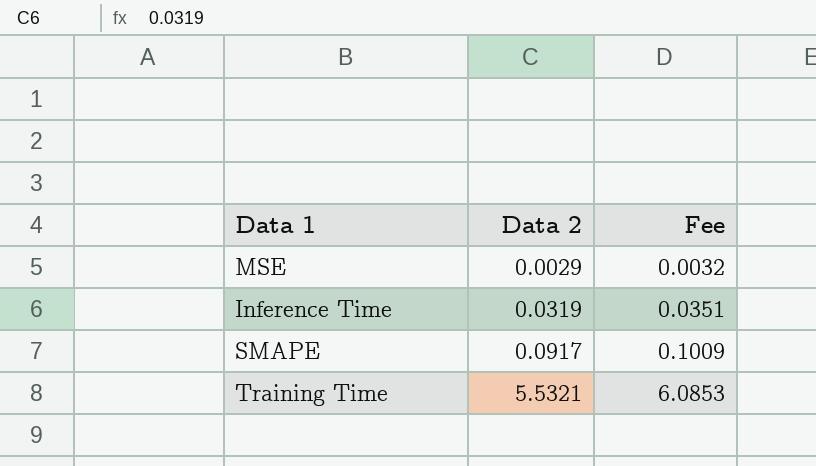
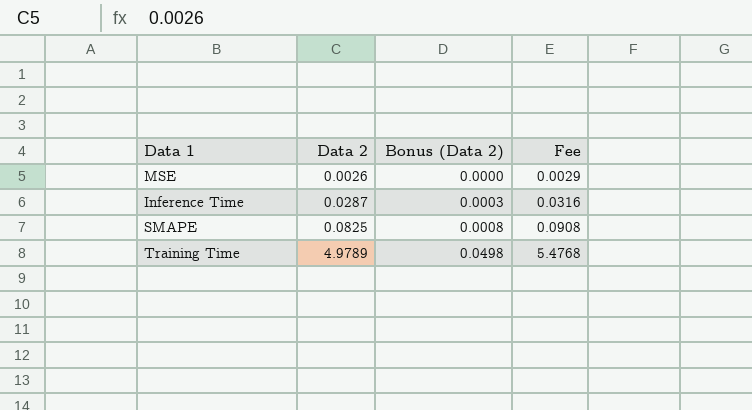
column Bonus (Data 2) | formula: none -> [Data 2] * 0.01
MSE | Data 2: 0.0029 -> 0.0026
MSE | Fee: 0.0032 -> 0.0029
Inference Time | Data 2: 0.0319 -> 0.0287
Inference Time | Fee: 0.0351 -> 0.0316
SMAPE | Data 2: 0.0917 -> 0.0825
SMAPE | Fee: 0.1009 -> 0.0908
Training Time | Data 2: 5.5321 -> 4.9789
Training Time | Fee: 6.0853 -> 5.4768

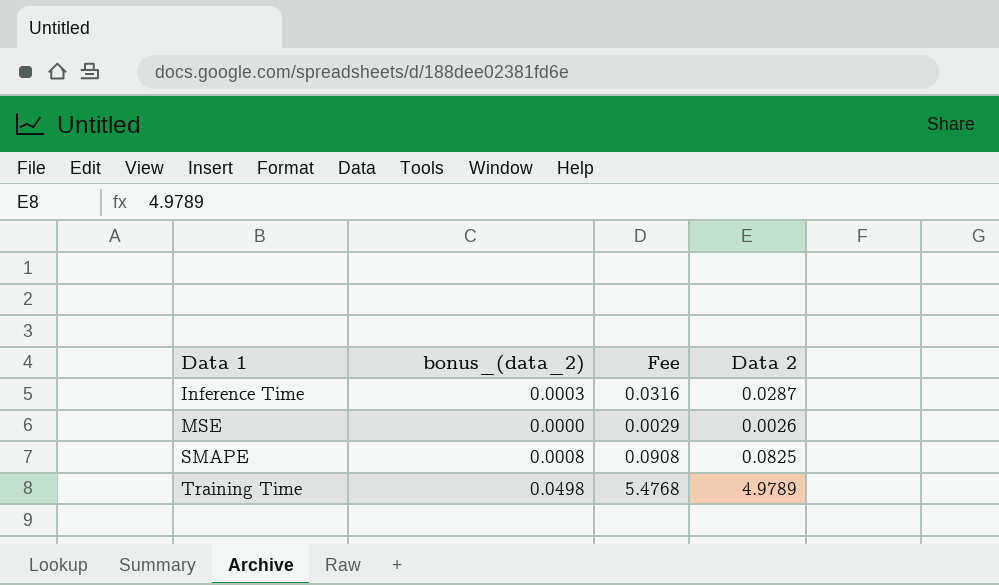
row order: Data 2 ascending -> Data 1 ascending
column name: Bonus (Data 2) -> bonus_(data_2)
column Data 2 | position: 2 -> 4

